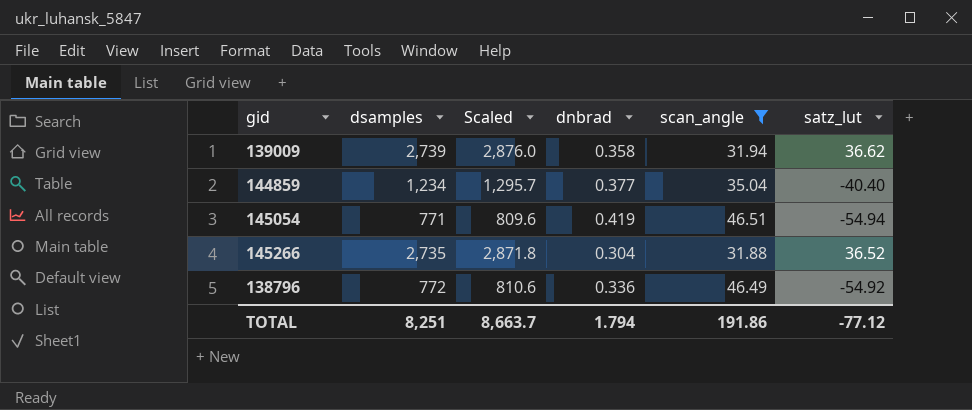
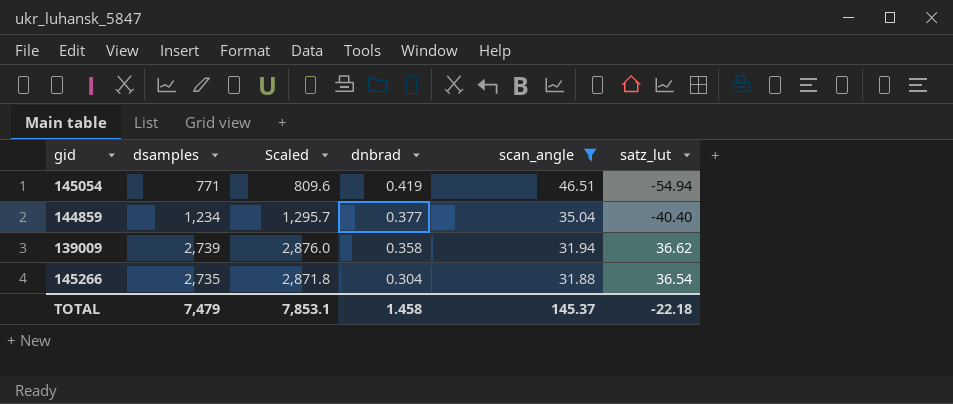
row order: none -> dnbrad descending
row 138796: 772 | 810.6 | 0.336 | 46.49 | -54.92 -> none
145266 | satz_lut: 36.52 -> 36.54
TOTAL | dsamples: 8,251 -> 7,479
TOTAL | Scaled: 8,663.7 -> 7,853.1
TOTAL | dnbrad: 1.794 -> 1.458
TOTAL | scan_angle: 191.86 -> 145.37
TOTAL | satz_lut: -77.12 -> -22.18

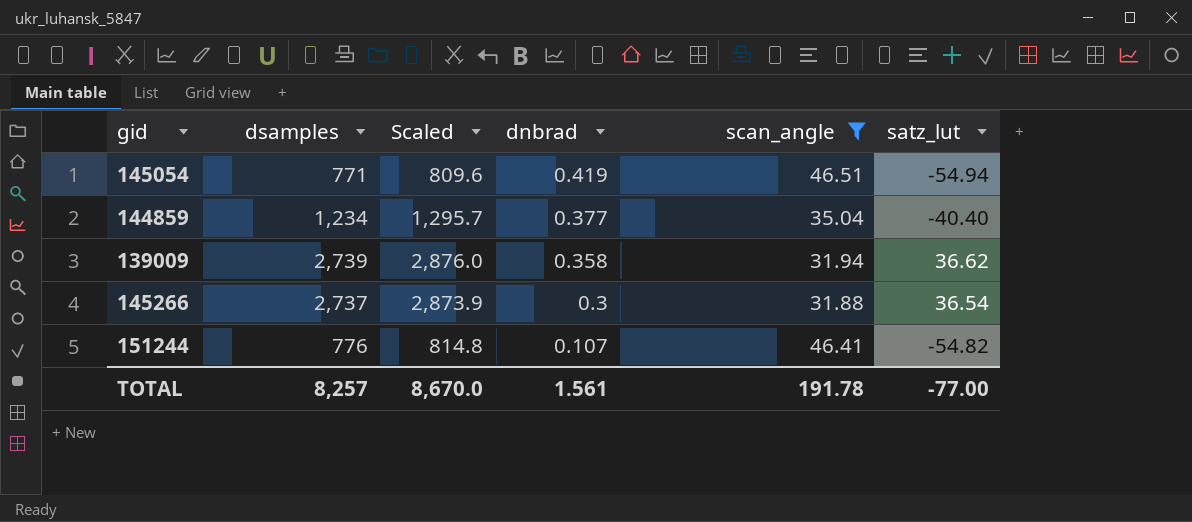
145266 | dsamples: 2,735 -> 2,737
145266 | Scaled: 2,871.8 -> 2,873.9
145266 | dnbrad: 0.304 -> 0.3
row 151244: none -> 776 | 814.8 | 0.107 | 46.41 | -54.82
TOTAL | dsamples: 7,479 -> 8,257
TOTAL | Scaled: 7,853.1 -> 8,670.0
TOTAL | dnbrad: 1.458 -> 1.561
TOTAL | scan_angle: 145.37 -> 191.78
TOTAL | satz_lut: -22.18 -> -77.00

